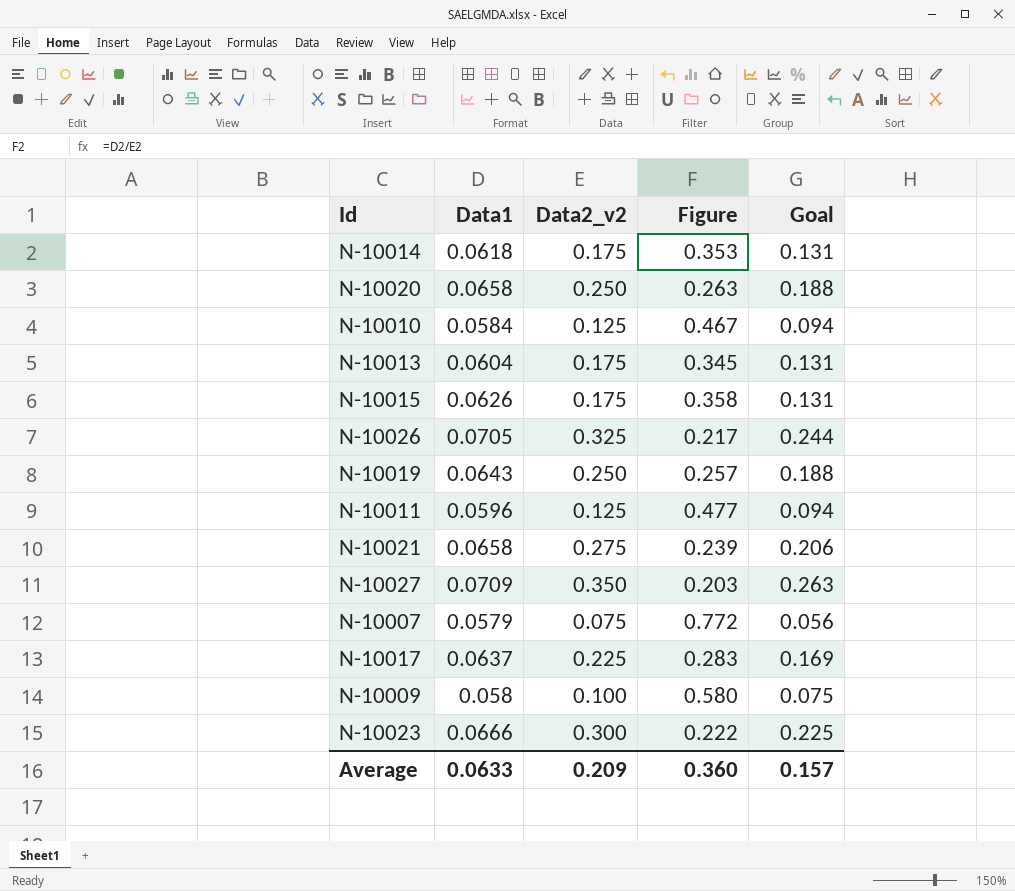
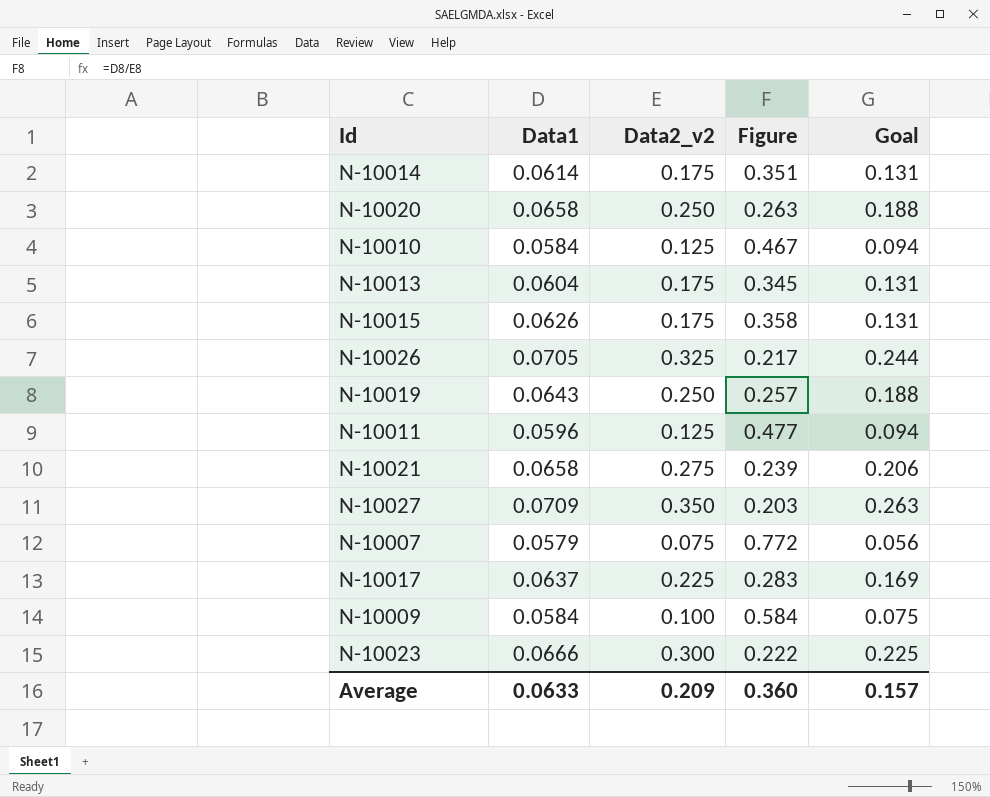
N-10014 | Data1: 0.0618 -> 0.0614
N-10014 | Figure: 0.353 -> 0.351
N-10009 | Data1: 0.058 -> 0.0584
N-10009 | Figure: 0.580 -> 0.584

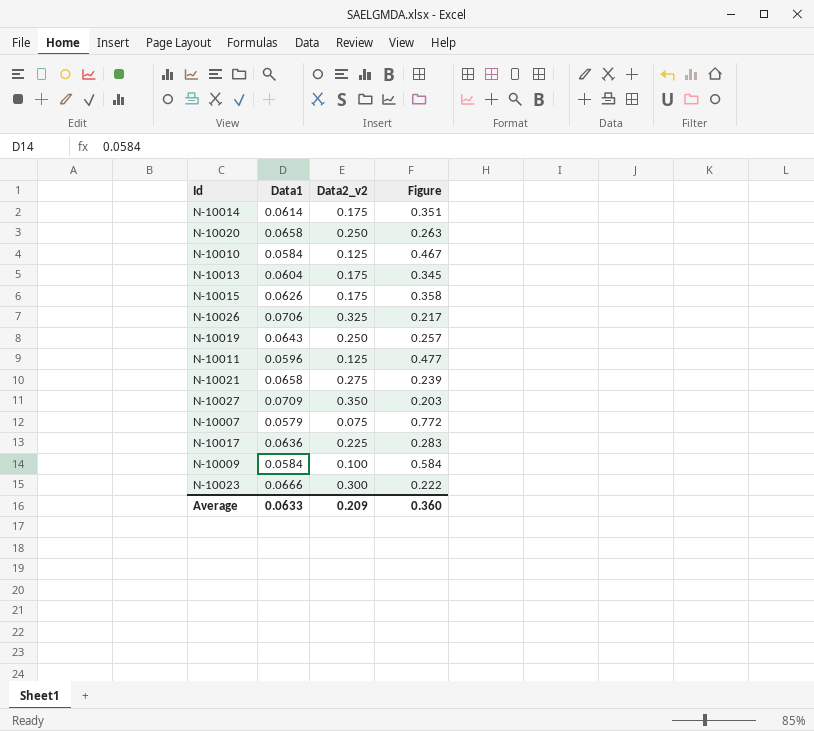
column Goal | formula: [Data2_v2] * 0.75 -> none
N-10026 | Data1: 0.0705 -> 0.0706
N-10017 | Data1: 0.0637 -> 0.0636

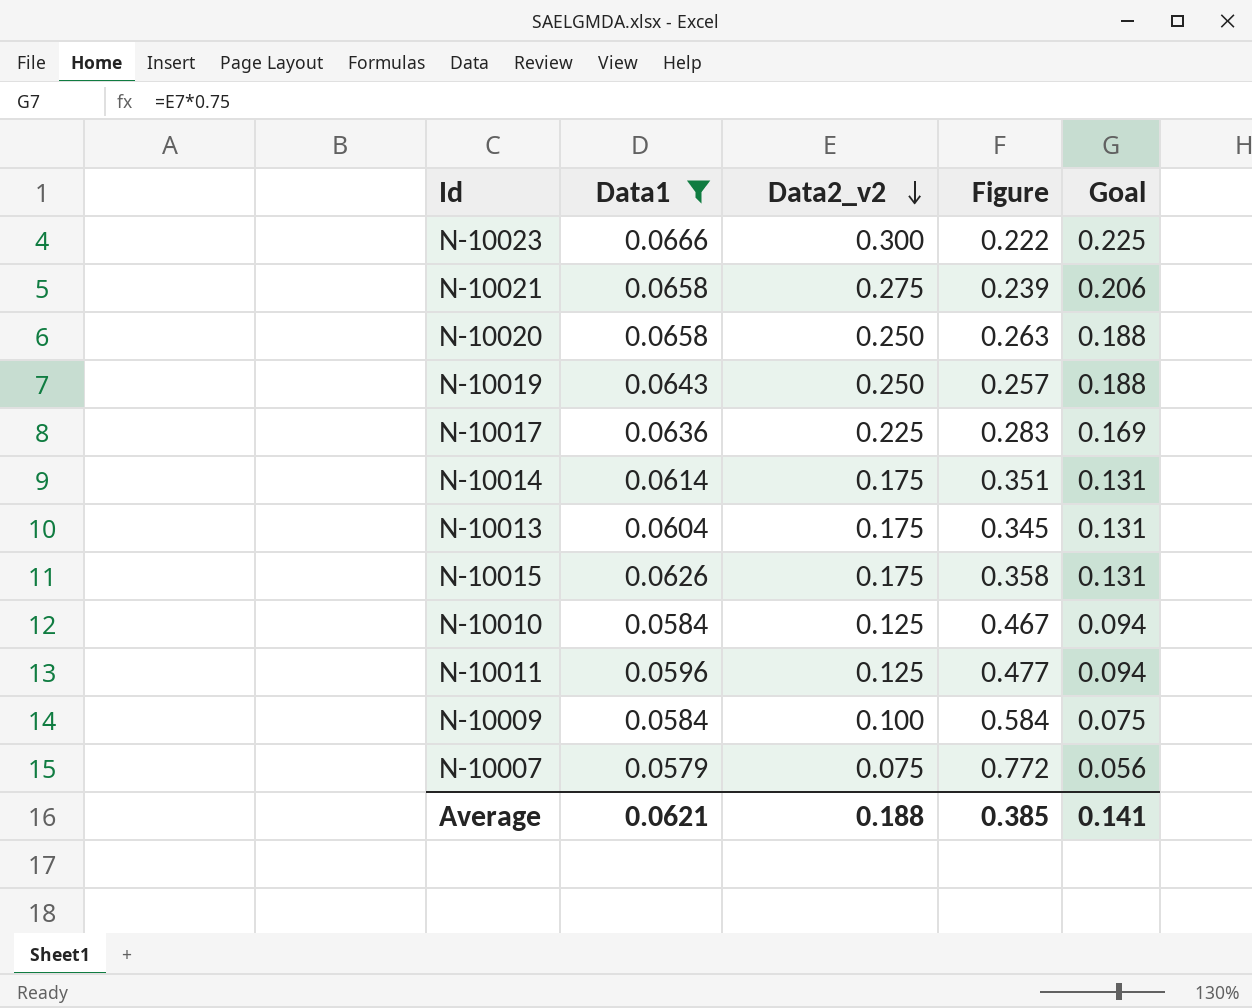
filter: none -> Data1 <= 0.0666
row order: none -> Data2_v2 descending
column Goal | formula: none -> [Data2_v2] * 0.75
Average | Data1: 0.0633 -> 0.0621
Average | Data2_v2: 0.209 -> 0.188
Average | Figure: 0.360 -> 0.385

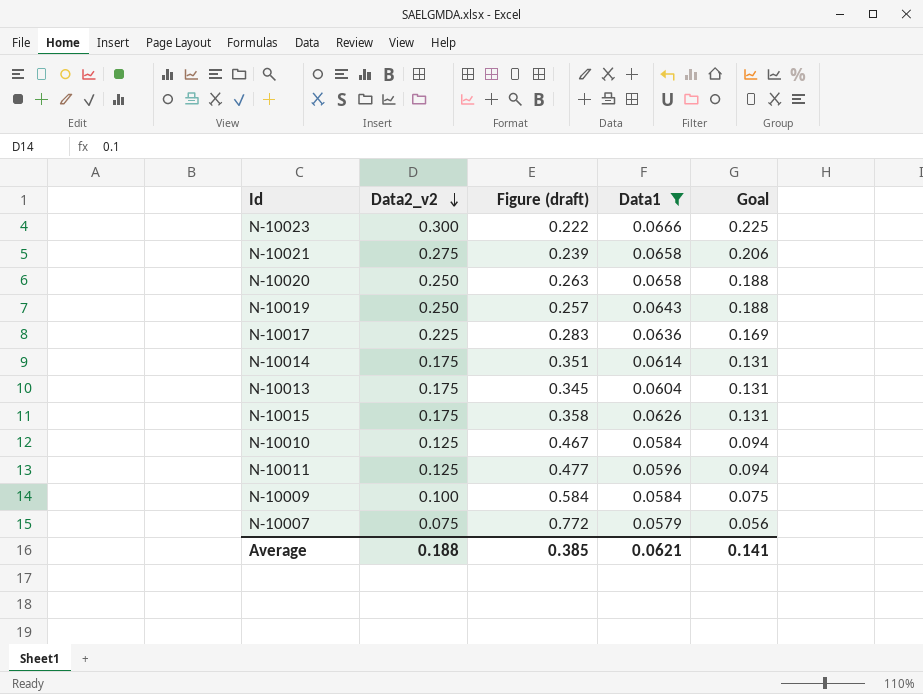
column name: Figure -> Figure (draft)
column Data1 | position: 2 -> 4

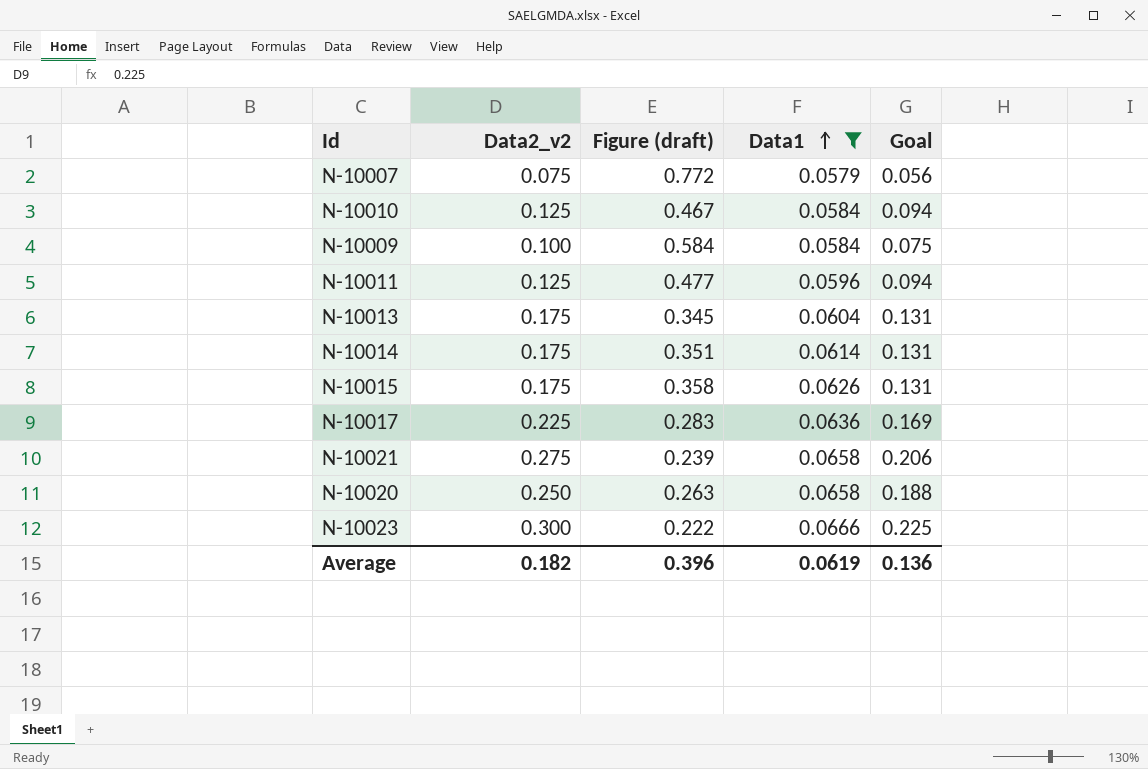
row order: Data2_v2 descending -> Data1 ascending
row N-10019: 0.250 | 0.257 | 0.0643 | 0.188 -> none
Average | Data2_v2: 0.188 -> 0.182
Average | Figure (draft): 0.385 -> 0.396
Average | Data1: 0.0621 -> 0.0619
Average | Goal: 0.141 -> 0.136

